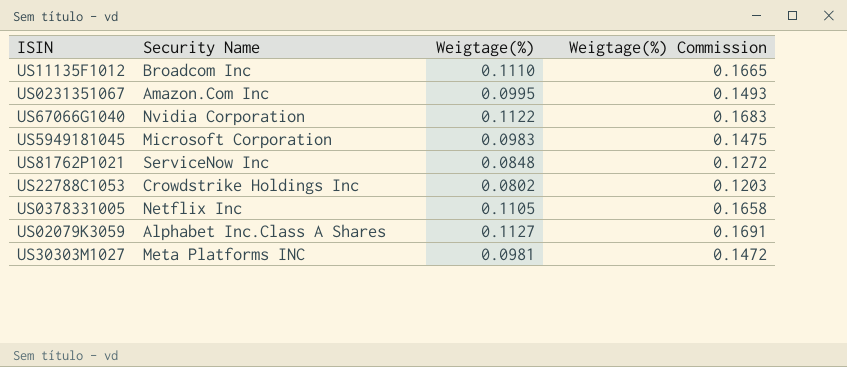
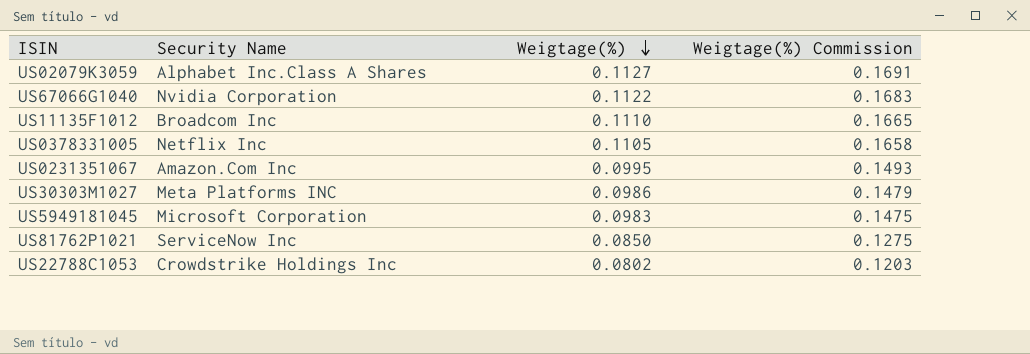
row order: none -> Weigtage(%) descending
US30303M1027 | Weigtage(%): 0.0981 -> 0.0986
US30303M1027 | Weigtage(%) Commission: 0.1472 -> 0.1479
US81762P1021 | Weigtage(%): 0.0848 -> 0.0850
US81762P1021 | Weigtage(%) Commission: 0.1272 -> 0.1275

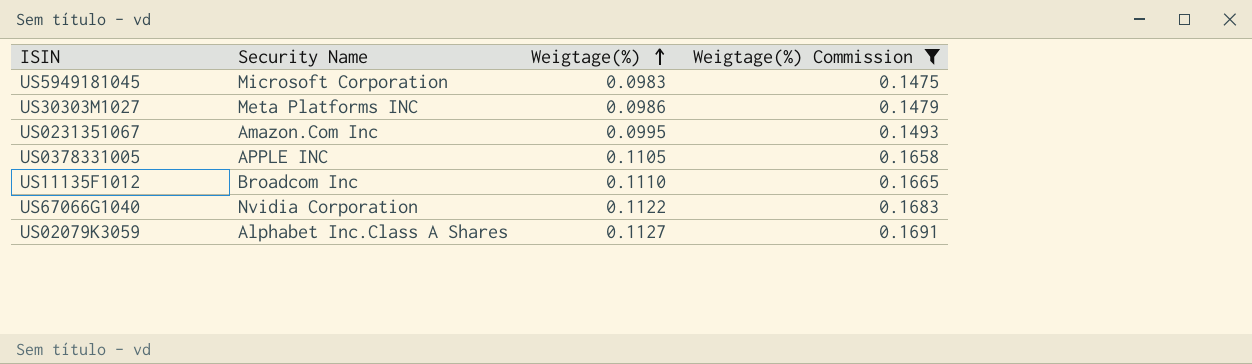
filter: none -> Weigtage(%) Commission >= 0.1475
row order: Weigtage(%) descending -> Weigtage(%) ascending
US0378331005 | Security Name: Netflix Inc -> APPLE INC

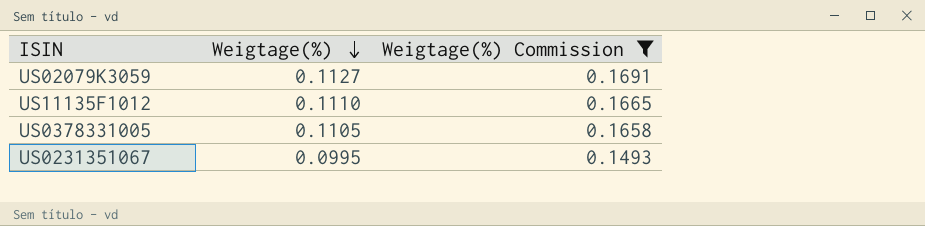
row order: Weigtage(%) ascending -> Weigtage(%) descending
column Security Name | position: 2 -> none
row US5949181045: Microsoft Corporation | 0.0983 | 0.1475 -> none
row US30303M1027: Meta Platforms INC | 0.0986 | 0.1479 -> none
row US67066G1040: Nvidia Corporation | 0.1122 | 0.1683 -> none

